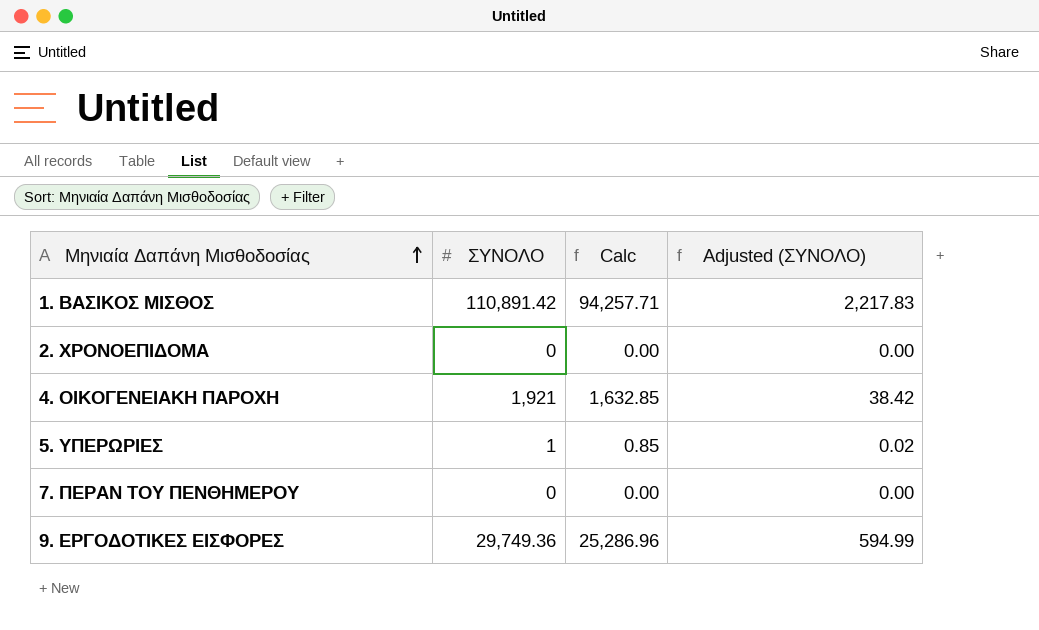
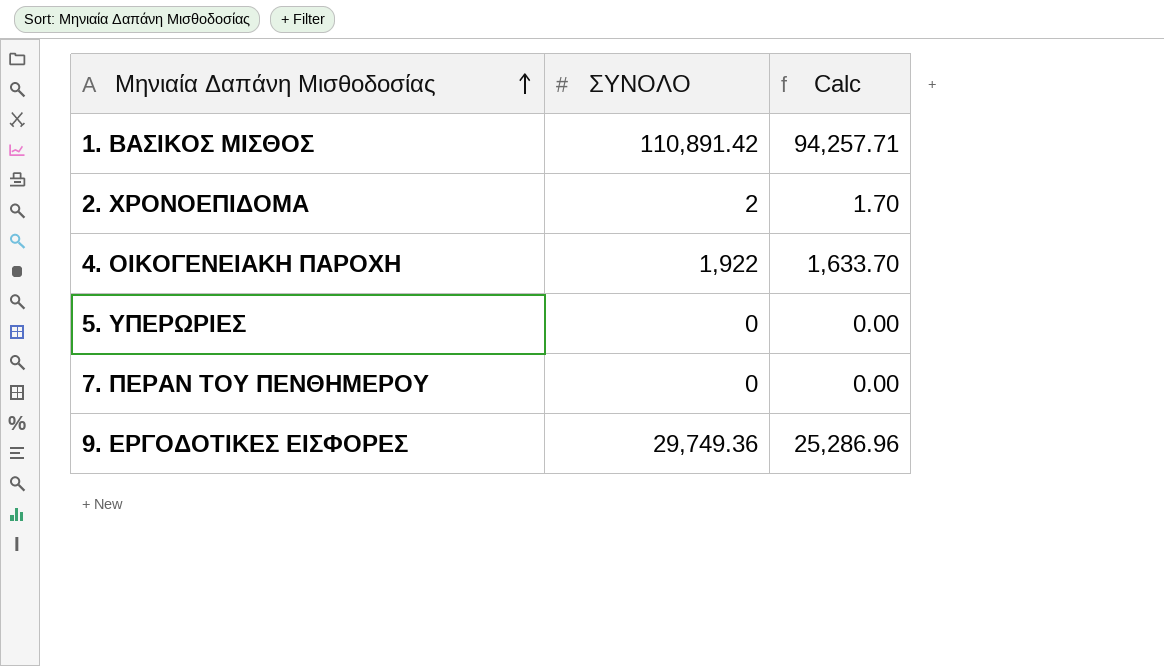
column Adjusted (ΣΥΝΟΛΟ) | formula: [ΣΥΝΟΛΟ] * 0.02 -> none
2. ΧΡΟΝΟΕΠΙΔΟΜΑ | ΣΥΝΟΛΟ: 0 -> 2
2. ΧΡΟΝΟΕΠΙΔΟΜΑ | Calc: 0.00 -> 1.70
4. ΟΙΚΟΓΕΝΕΙΑΚΗ ΠΑΡΟΧΗ | ΣΥΝΟΛΟ: 1,921 -> 1,922
4. ΟΙΚΟΓΕΝΕΙΑΚΗ ΠΑΡΟΧΗ | Calc: 1,632.85 -> 1,633.70
5. ΥΠΕΡΩΡΙΕΣ | ΣΥΝΟΛΟ: 1 -> 0
5. ΥΠΕΡΩΡΙΕΣ | Calc: 0.85 -> 0.00

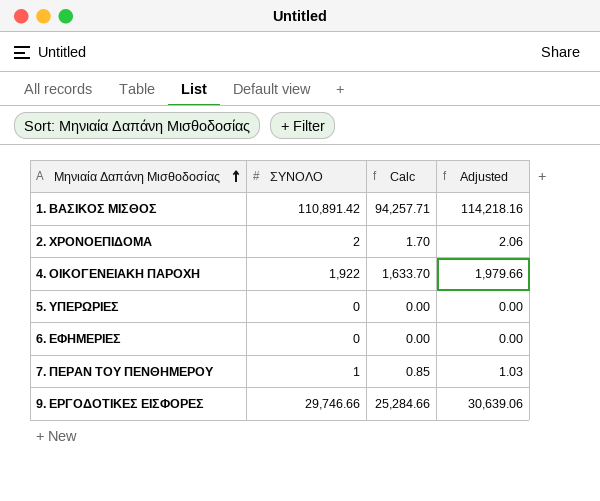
column Adjusted | formula: none -> [ΣΥΝΟΛΟ] * 1.03
row 6. ΕΦΗΜΕΡΙΕΣ: none -> 0 | 0.00 | 0.00
7. ΠΕΡΑΝ ΤΟΥ ΠΕΝΘΗΜΕΡΟΥ | ΣΥΝΟΛΟ: 0 -> 1
7. ΠΕΡΑΝ ΤΟΥ ΠΕΝΘΗΜΕΡΟΥ | Calc: 0.00 -> 0.85
9. ΕΡΓΟΔΟΤΙΚΕΣ ΕΙΣΦΟΡΕΣ | ΣΥΝΟΛΟ: 29,749.36 -> 29,746.66
9. ΕΡΓΟΔΟΤΙΚΕΣ ΕΙΣΦΟΡΕΣ | Calc: 25,286.96 -> 25,284.66

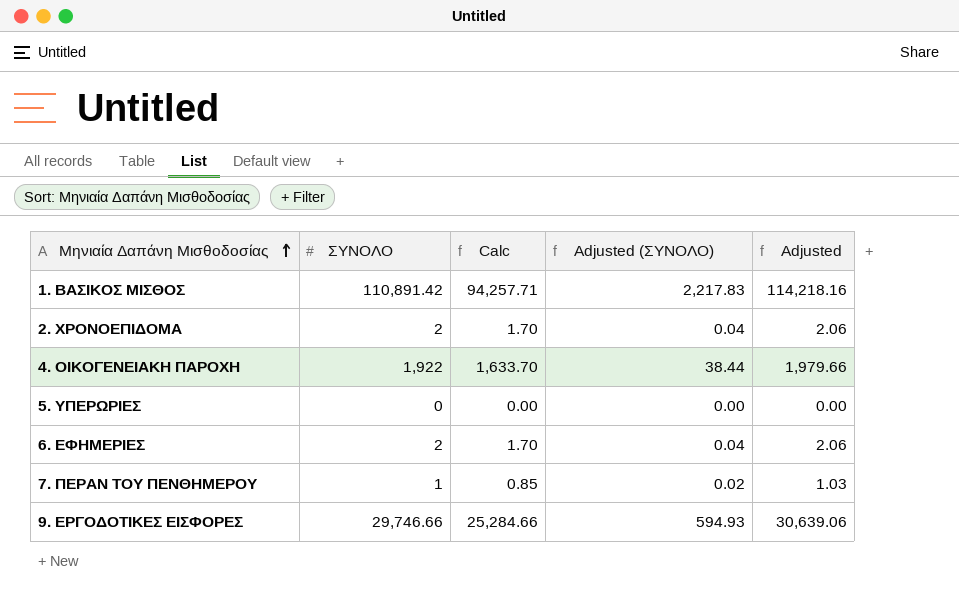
column Adjusted (ΣΥΝΟΛΟ) | formula: none -> [ΣΥΝΟΛΟ] * 0.02
6. ΕΦΗΜΕΡΙΕΣ | ΣΥΝΟΛΟ: 0 -> 2
6. ΕΦΗΜΕΡΙΕΣ | Calc: 0.00 -> 1.70
6. ΕΦΗΜΕΡΙΕΣ | Adjusted: 0.00 -> 2.06

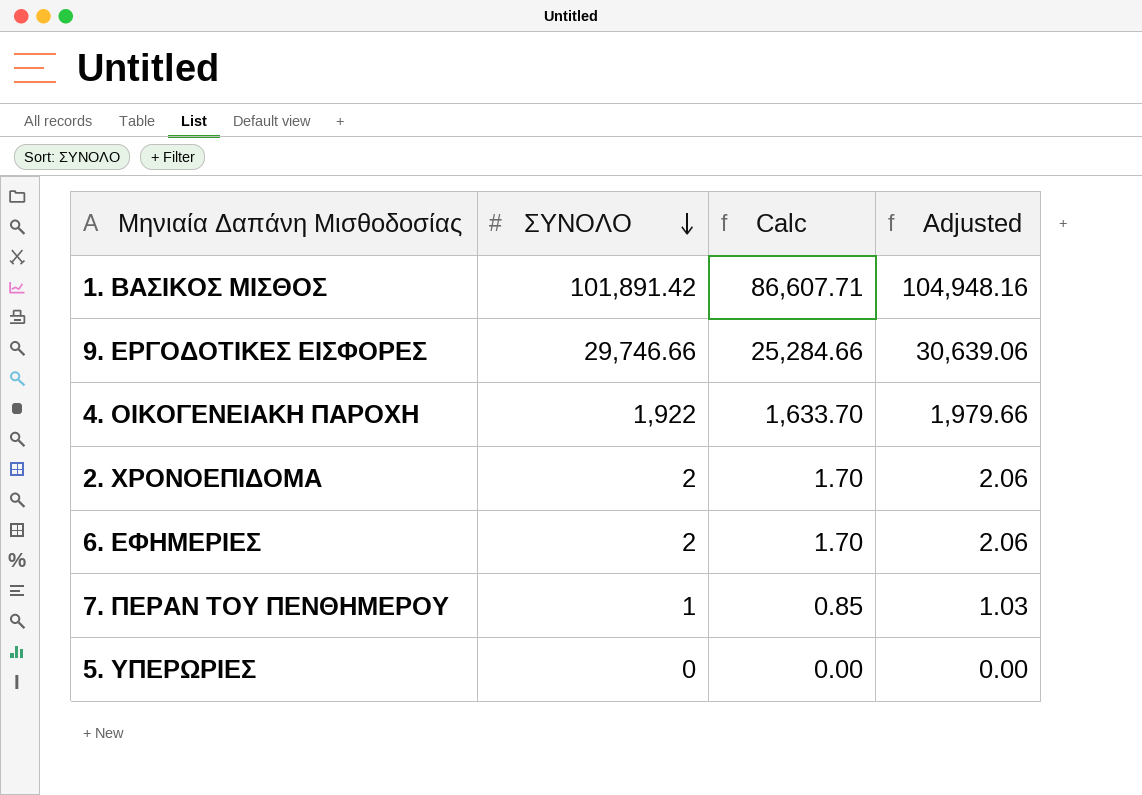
row order: Μηνιαία Δαπάνη Μισθοδοσίας ascending -> ΣΥΝΟΛΟ descending
column Adjusted (ΣΥΝΟΛΟ) | formula: [ΣΥΝΟΛΟ] * 0.02 -> none
1. ΒΑΣΙΚΟΣ ΜΙΣΘΟΣ | ΣΥΝΟΛΟ: 110,891.42 -> 101,891.42
1. ΒΑΣΙΚΟΣ ΜΙΣΘΟΣ | Calc: 94,257.71 -> 86,607.71
1. ΒΑΣΙΚΟΣ ΜΙΣΘΟΣ | Adjusted: 114,218.16 -> 104,948.16

